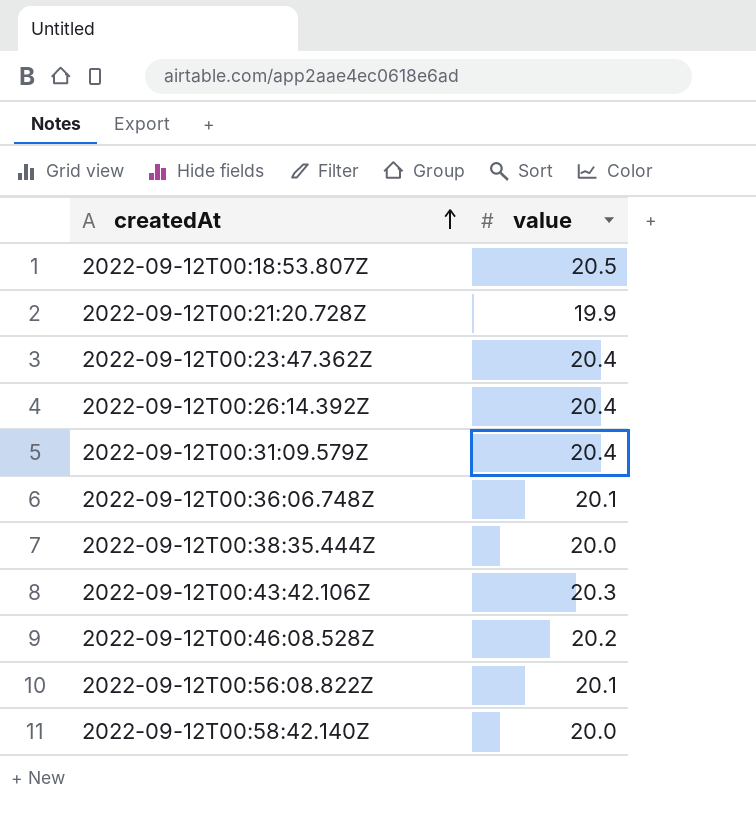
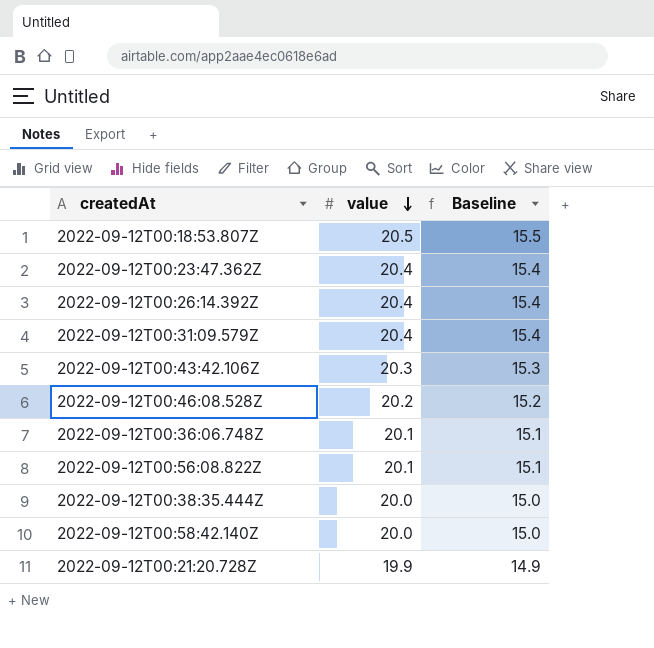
row order: createdAt ascending -> value descending
column Baseline | formula: none -> [value] - 5

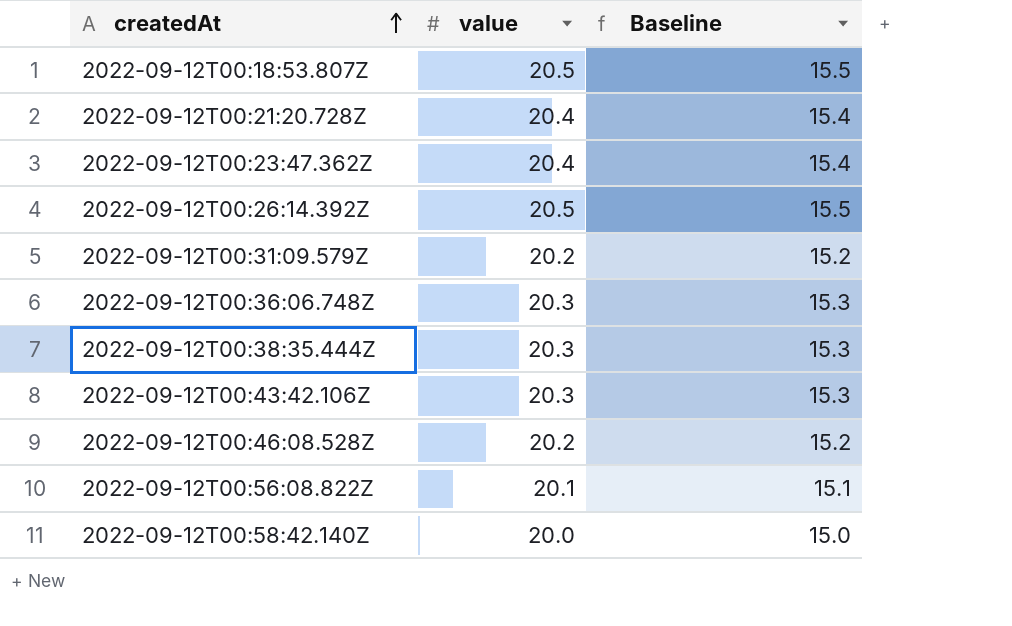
row order: value descending -> createdAt ascending
2022-09-12T00:21:20.728Z | value: 19.9 -> 20.4
2022-09-12T00:21:20.728Z | Baseline: 14.9 -> 15.4
2022-09-12T00:26:14.392Z | value: 20.4 -> 20.5
2022-09-12T00:26:14.392Z | Baseline: 15.4 -> 15.5
2022-09-12T00:31:09.579Z | value: 20.4 -> 20.2
2022-09-12T00:31:09.579Z | Baseline: 15.4 -> 15.2
2022-09-12T00:36:06.748Z | value: 20.1 -> 20.3
2022-09-12T00:36:06.748Z | Baseline: 15.1 -> 15.3
2022-09-12T00:38:35.444Z | value: 20.0 -> 20.3
2022-09-12T00:38:35.444Z | Baseline: 15.0 -> 15.3

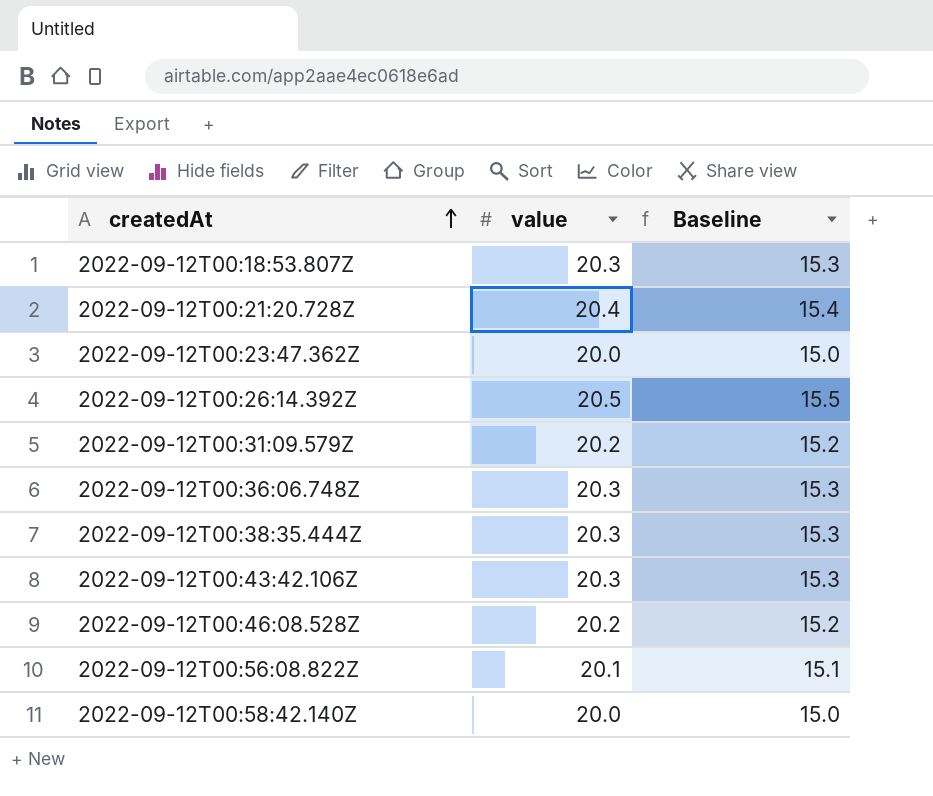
2022-09-12T00:18:53.807Z | value: 20.5 -> 20.3
2022-09-12T00:18:53.807Z | Baseline: 15.5 -> 15.3
2022-09-12T00:23:47.362Z | value: 20.4 -> 20.0
2022-09-12T00:23:47.362Z | Baseline: 15.4 -> 15.0

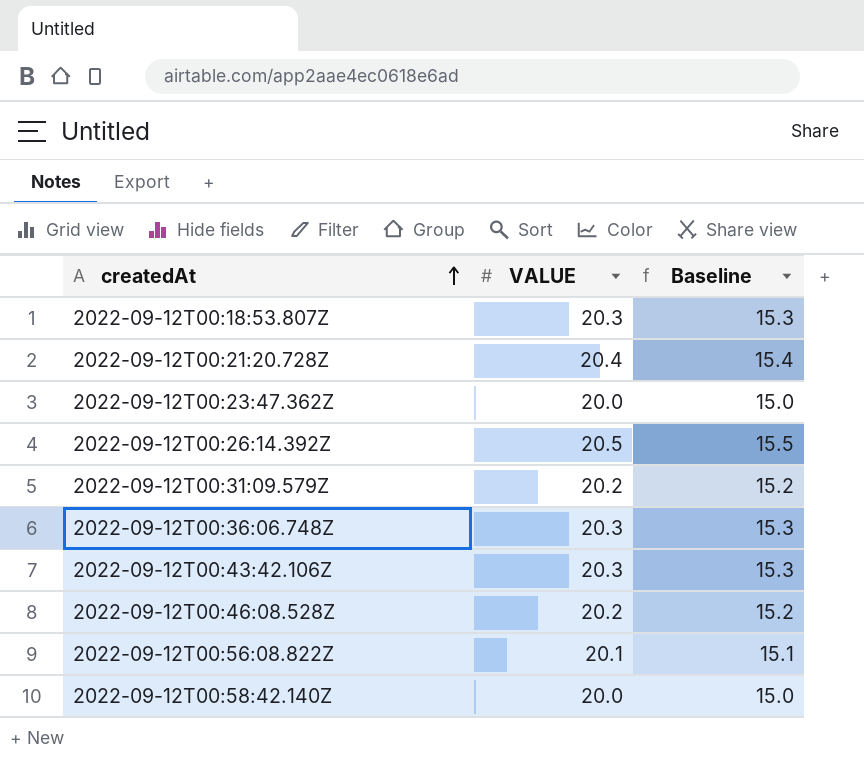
column name: value -> VALUE
row 2022-09-12T00:38:35.444Z: 20.3 | 15.3 -> none

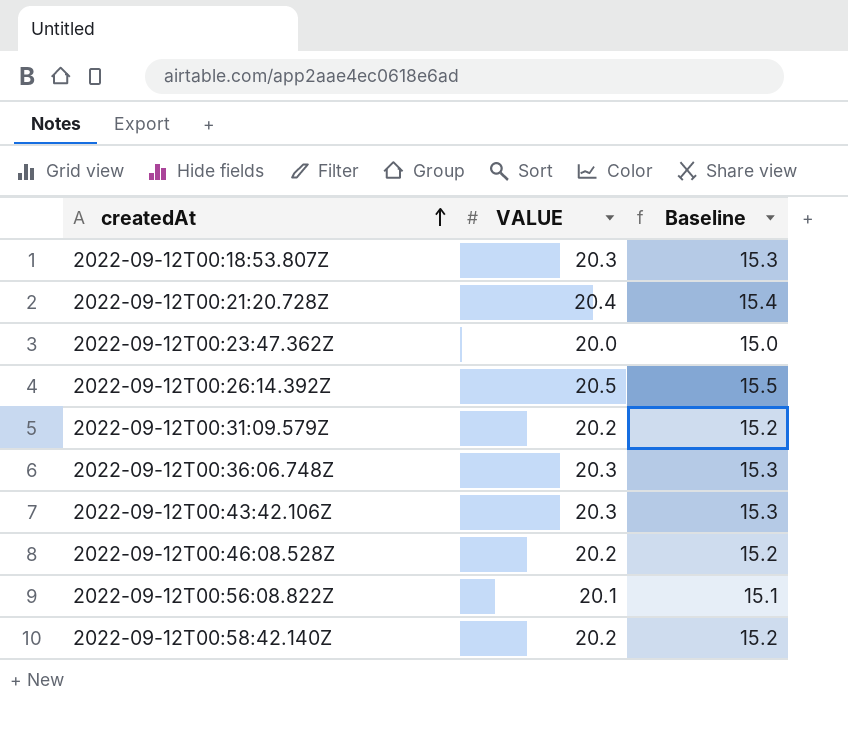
2022-09-12T00:58:42.140Z | VALUE: 20.0 -> 20.2
2022-09-12T00:58:42.140Z | Baseline: 15.0 -> 15.2

